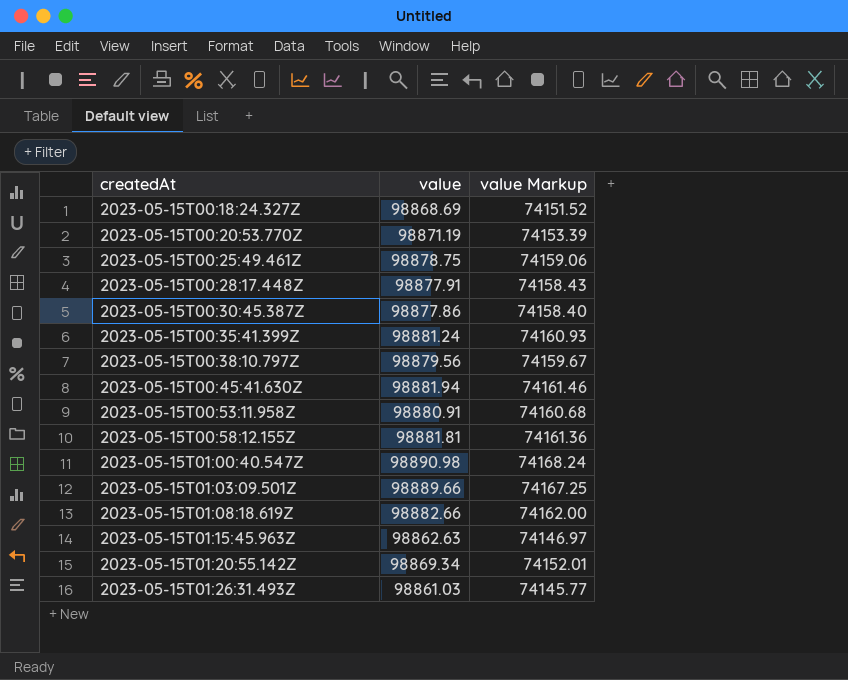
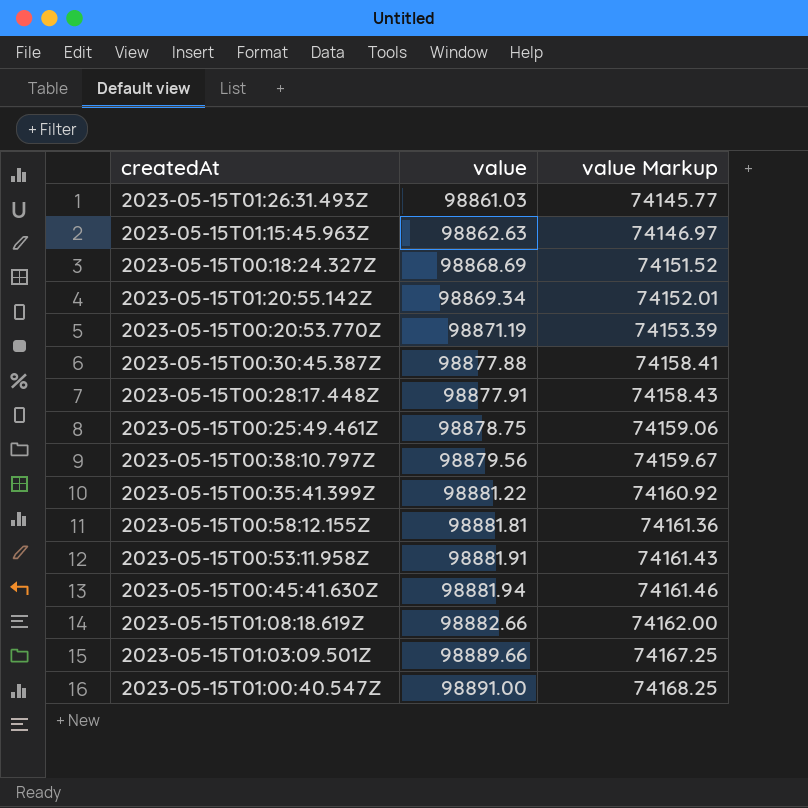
row order: createdAt ascending -> value ascending
2023-05-15T00:30:45.387Z | value: 98877.86 -> 98877.88
2023-05-15T00:30:45.387Z | value Markup: 74158.40 -> 74158.41
2023-05-15T00:35:41.399Z | value: 98881.24 -> 98881.22
2023-05-15T00:35:41.399Z | value Markup: 74160.93 -> 74160.92
2023-05-15T00:53:11.958Z | value: 98880.91 -> 98881.91
2023-05-15T00:53:11.958Z | value Markup: 74160.68 -> 74161.43
2023-05-15T01:00:40.547Z | value: 98890.98 -> 98891.00
2023-05-15T01:00:40.547Z | value Markup: 74168.24 -> 74168.25

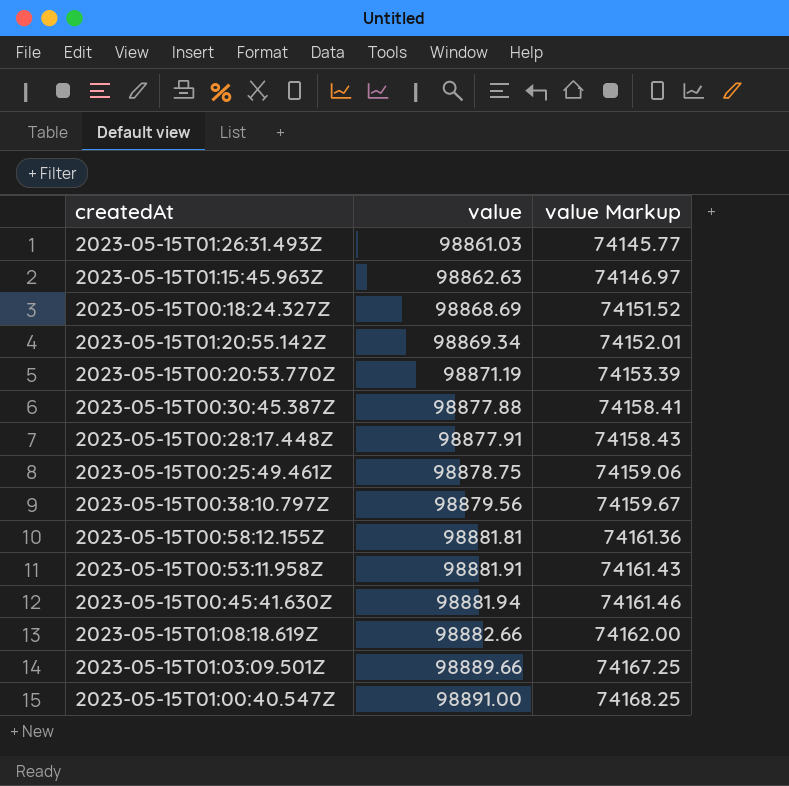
row 2023-05-15T00:35:41.399Z: 98881.22 | 74160.92 -> none

